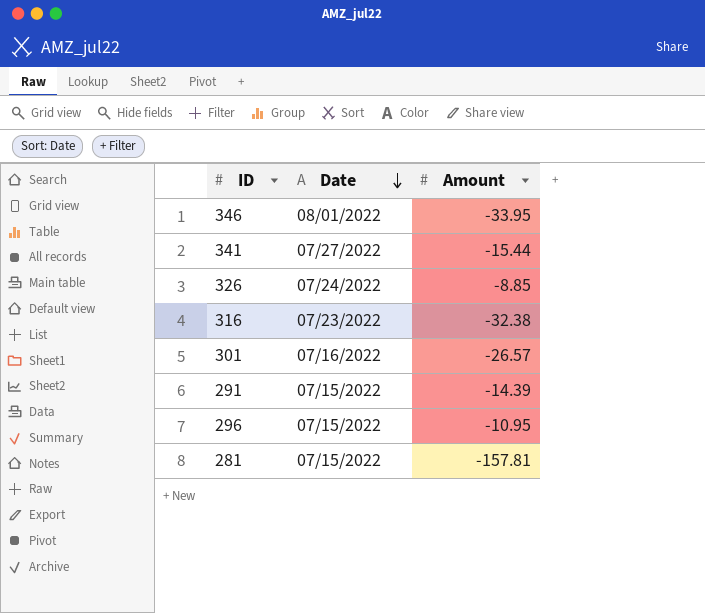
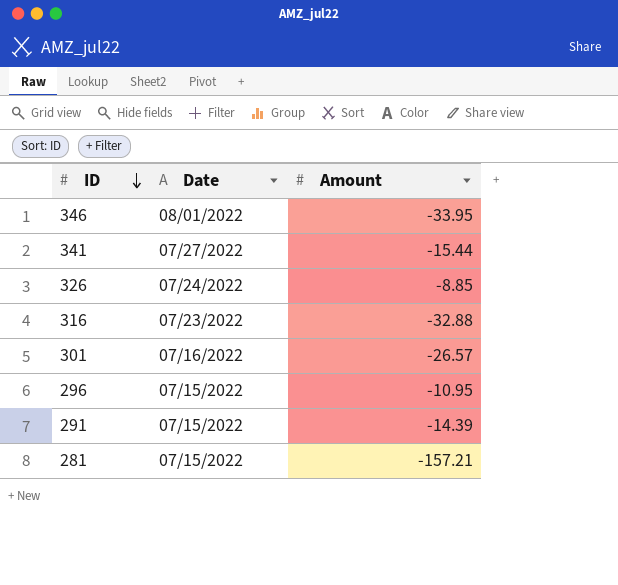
row order: Date descending -> ID descending
316 | Amount: -32.38 -> -32.88
281 | Amount: -157.81 -> -157.21

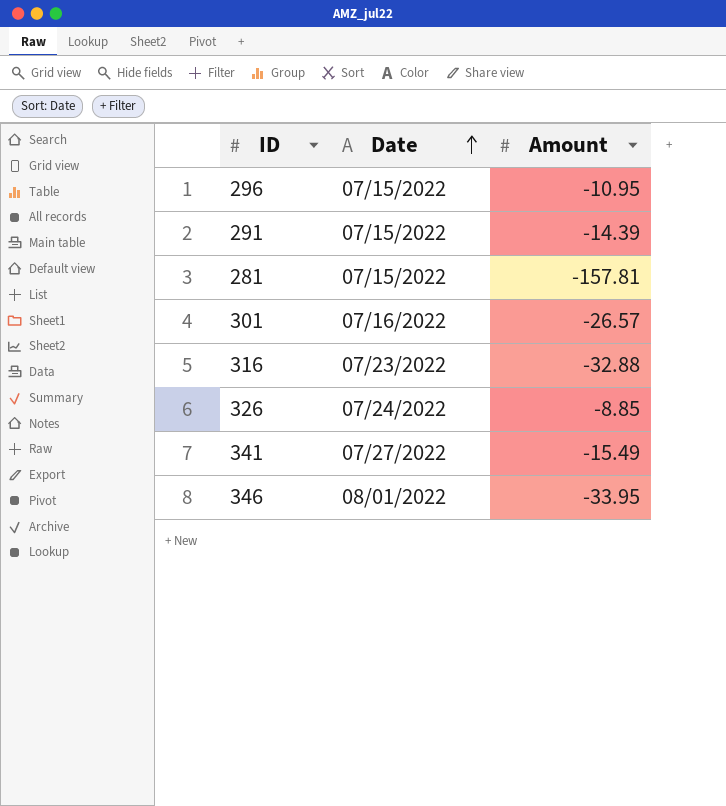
row order: ID descending -> Date ascending
281 | Amount: -157.21 -> -157.81
341 | Amount: -15.44 -> -15.49

